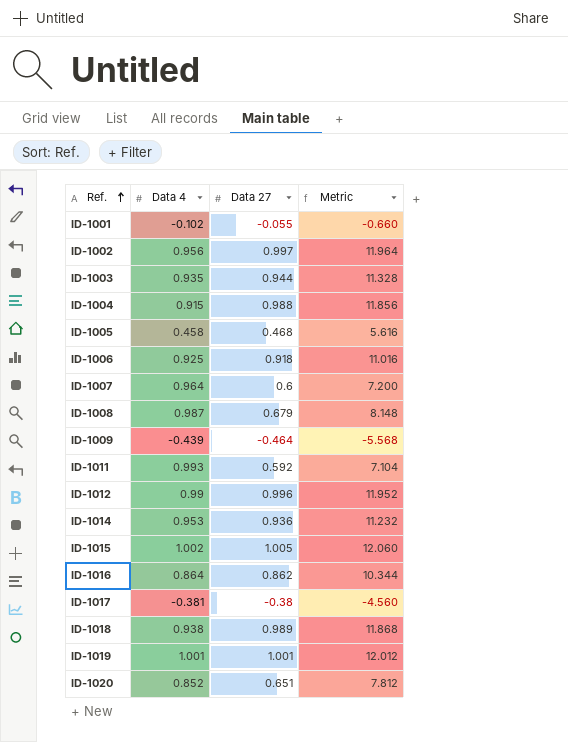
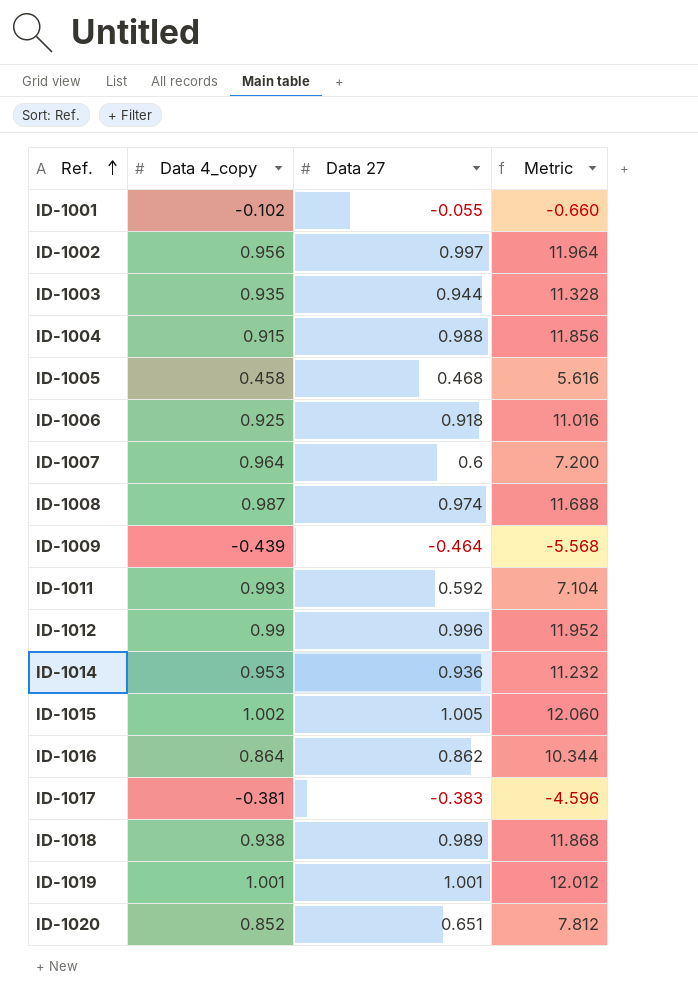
column name: Data 4 -> Data 4_copy
ID-1008 | Data 27: 0.679 -> 0.974
ID-1008 | Metric: 8.148 -> 11.688
ID-1017 | Data 27: -0.38 -> -0.383
ID-1017 | Metric: -4.560 -> -4.596

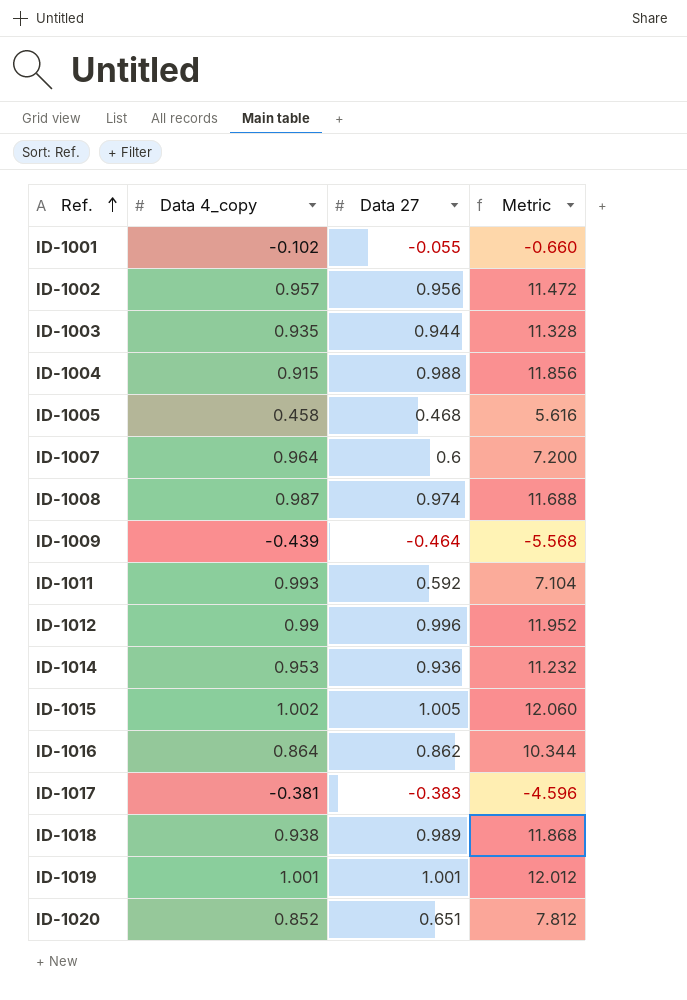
row ID-1006: 0.925 | 0.918 | 11.016 -> none
ID-1002 | Data 4_copy: 0.956 -> 0.957
ID-1002 | Data 27: 0.997 -> 0.956
ID-1002 | Metric: 11.964 -> 11.472

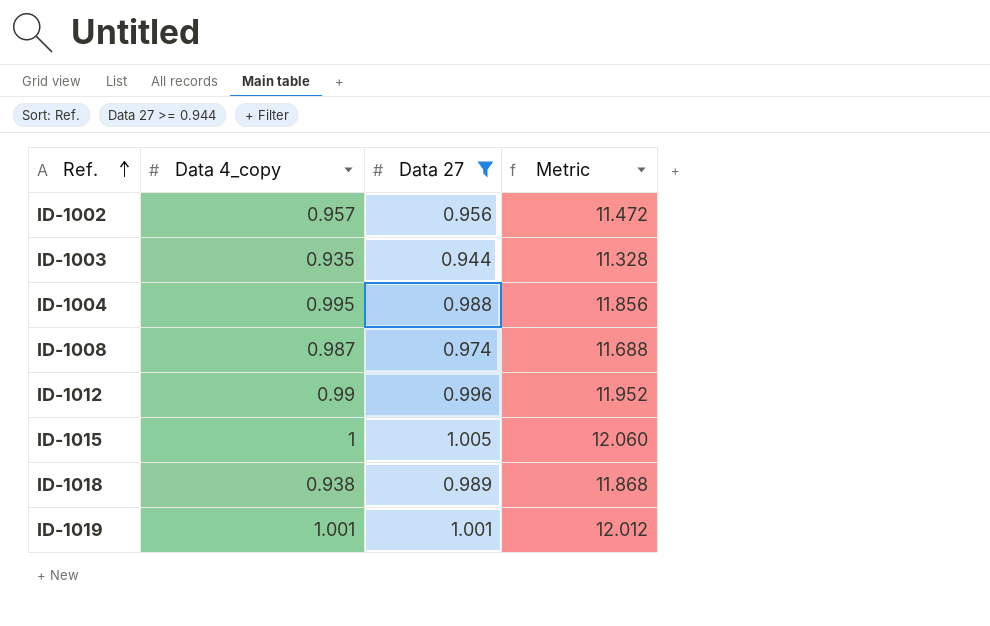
filter: none -> Data 27 >= 0.944
ID-1004 | Data 4_copy: 0.915 -> 0.995
ID-1015 | Data 4_copy: 1.002 -> 1

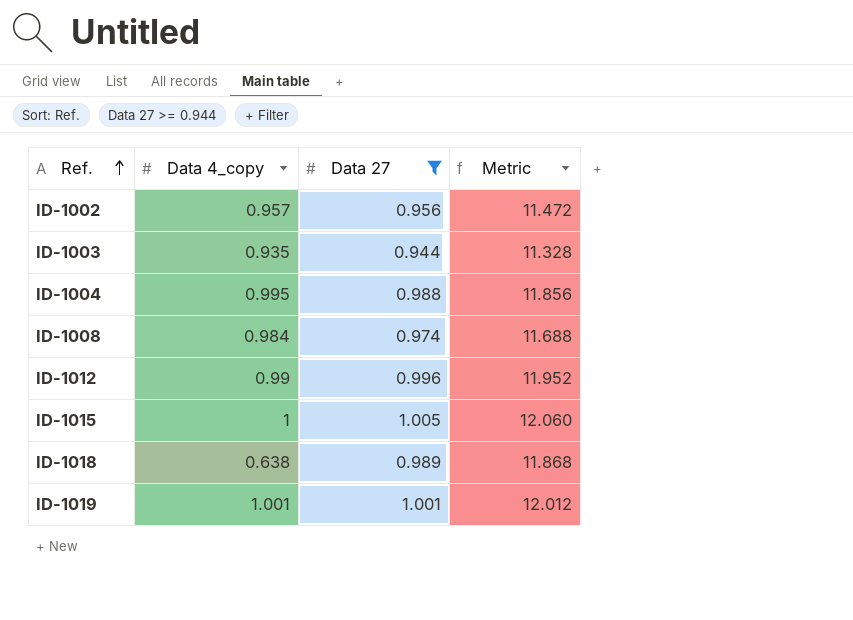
ID-1008 | Data 4_copy: 0.987 -> 0.984
ID-1018 | Data 4_copy: 0.938 -> 0.638

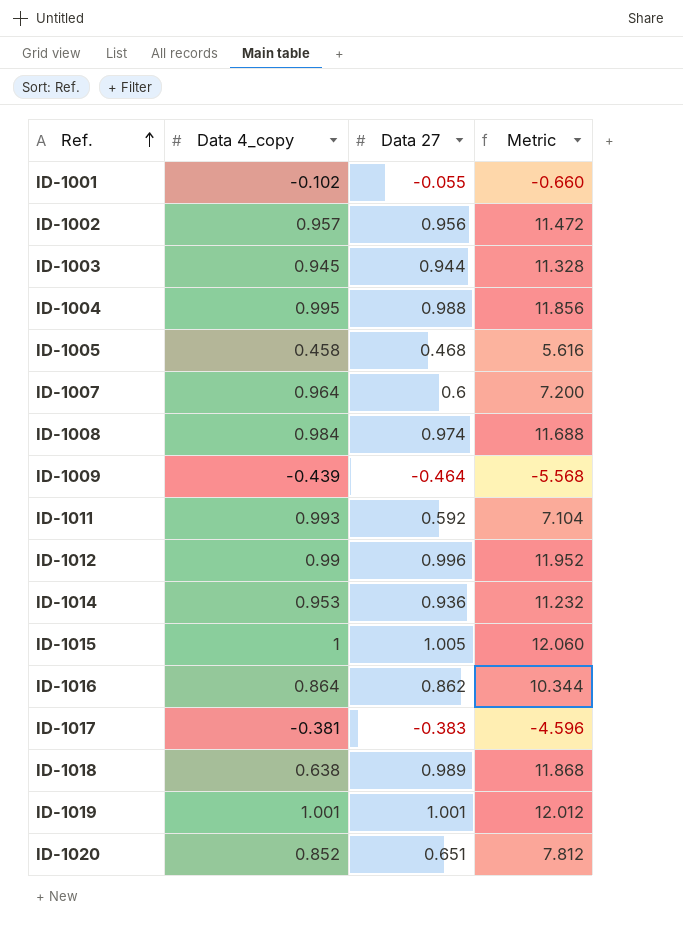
filter: Data 27 >= 0.944 -> none
ID-1003 | Data 4_copy: 0.935 -> 0.945

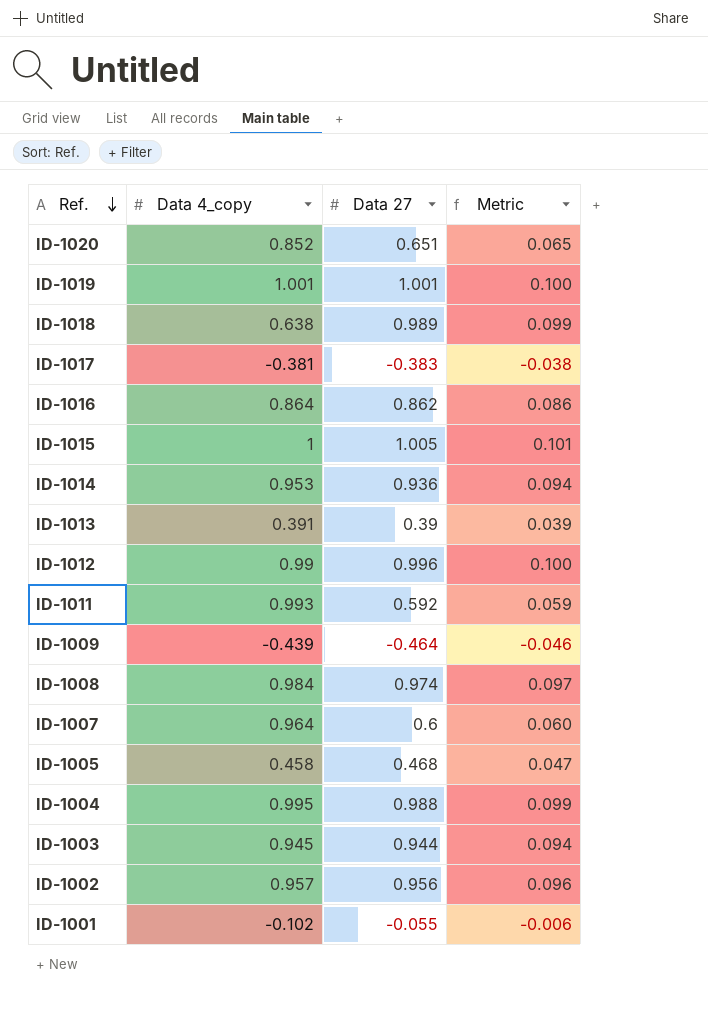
row order: Ref. ascending -> Ref. descending
column Metric | formula: [Data 27] * 12 -> [Data 27] * 0.1
row ID-1013: none -> 0.391 | 0.39 | 0.039

